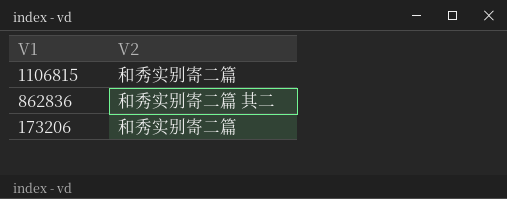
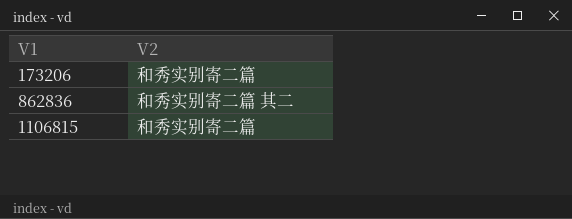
row order: V1 descending -> V1 ascending

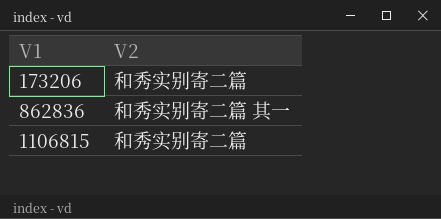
862836 | V2: 和秀实别寄二篇 其二 -> 和秀实别寄二篇 其一

